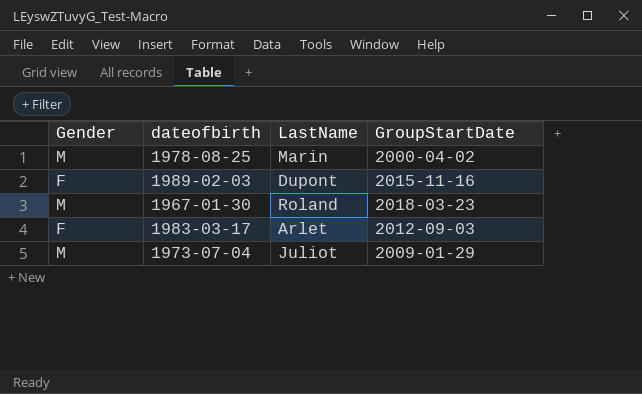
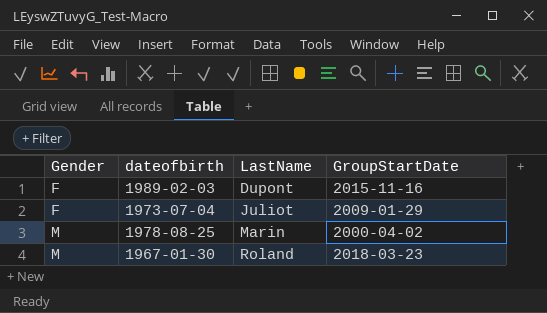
row order: none -> Gender ascending
row 1983-03-17: F | Arlet | 2012-09-03 -> none
1973-07-04 | Gender: M -> F

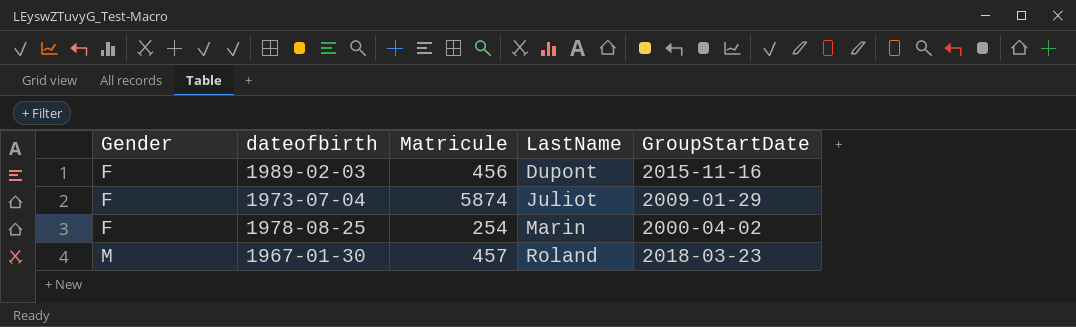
column Matricule | position: none -> 3
1978-08-25 | Gender: M -> F

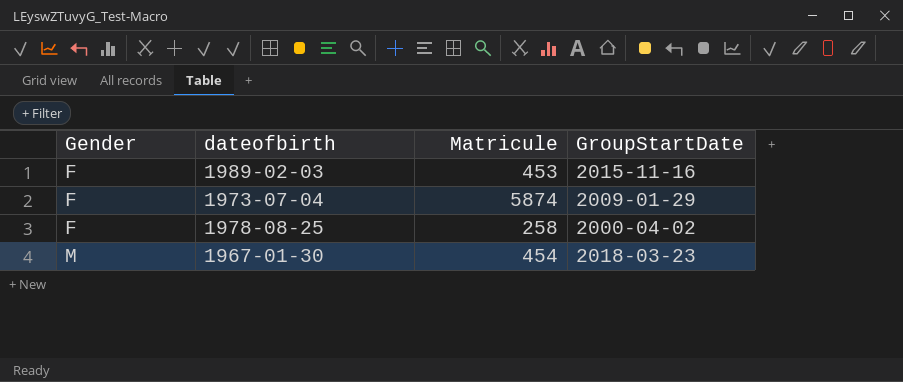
column LastName | position: 4 -> none
1989-02-03 | Matricule: 456 -> 453
1978-08-25 | Matricule: 254 -> 258
1967-01-30 | Matricule: 457 -> 454

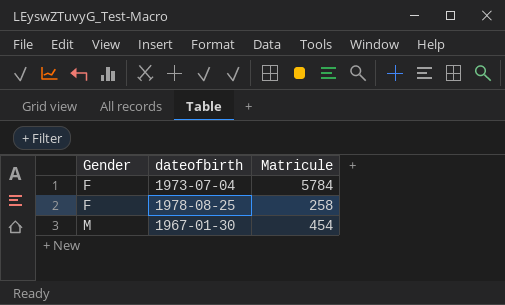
column GroupStartDate | position: 4 -> none
row 1989-02-03: F | 453 | 2015-11-16 -> none
1973-07-04 | Matricule: 5874 -> 5784

